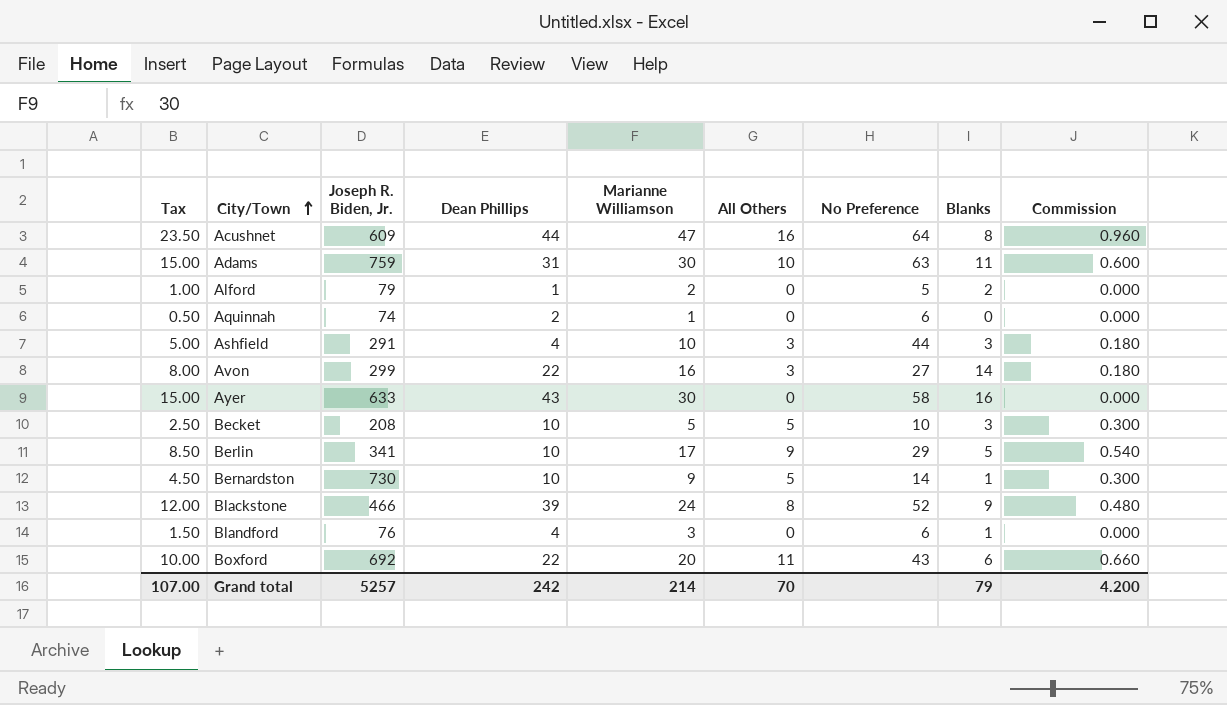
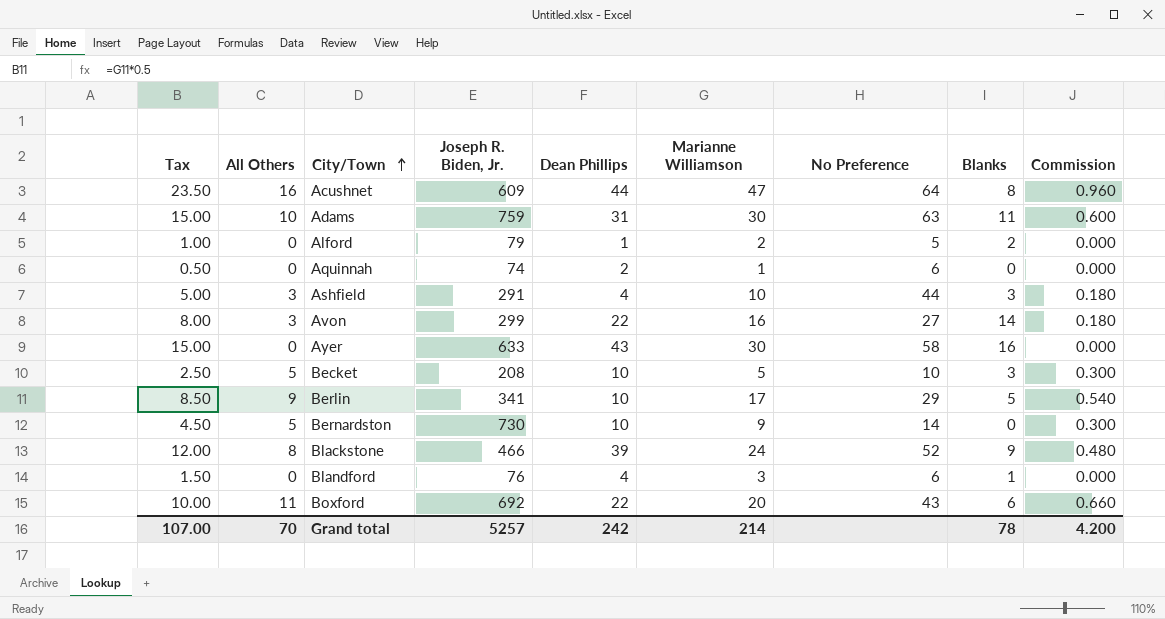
column All Others | position: 6 -> 2
Bernardston | Blanks: 1 -> 0
Grand total | Blanks: 79 -> 78

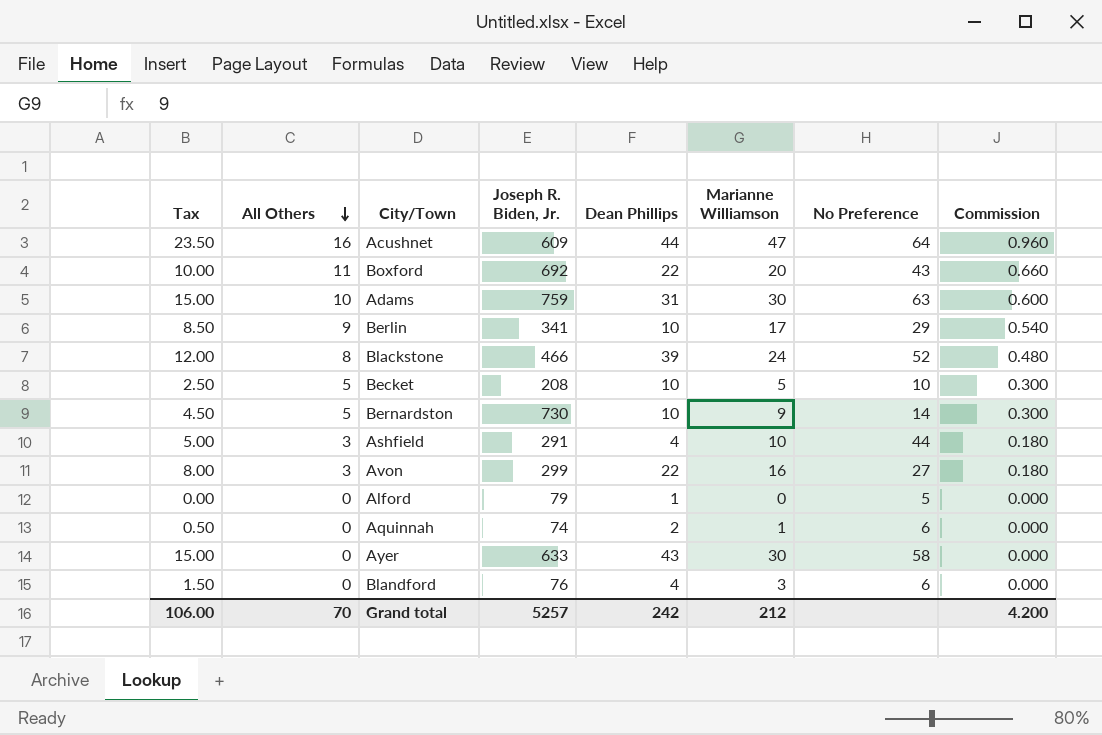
row order: City/Town ascending -> All Others descending
column Blanks | position: 8 -> none
Alford | Tax: 1.00 -> 0.00
Alford | Marianne Williamson: 2 -> 0
Grand total | Tax: 107.00 -> 106.00
Grand total | Marianne Williamson: 214 -> 212

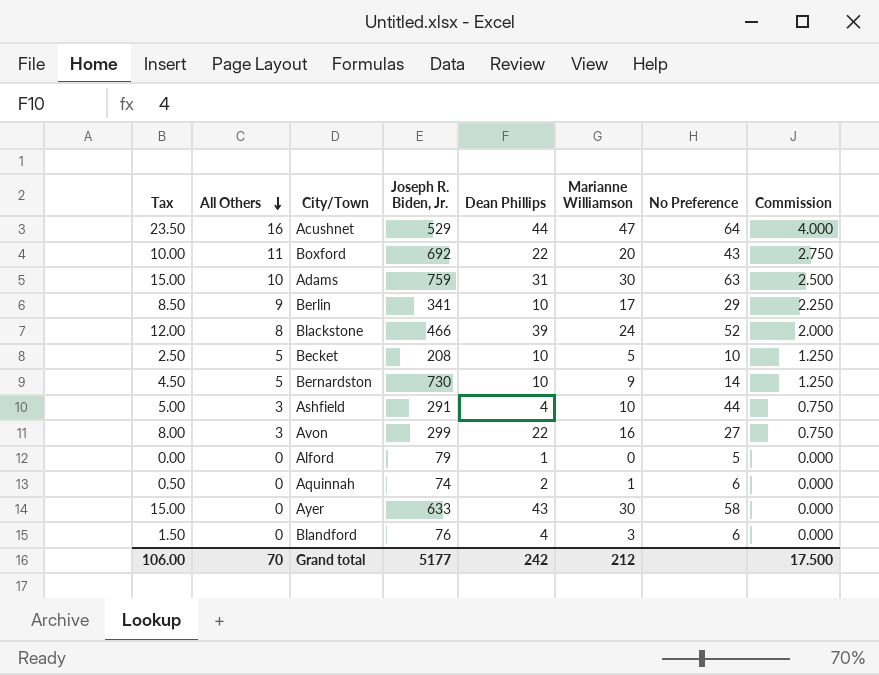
column Commission | formula: [All Others] * 0.06 -> [All Others] * 0.25
Acushnet | Joseph R. Biden, Jr.: 609 -> 529
Grand total | Joseph R. Biden, Jr.: 5257 -> 5177
Grand total | Commission: 4.200 -> 17.500

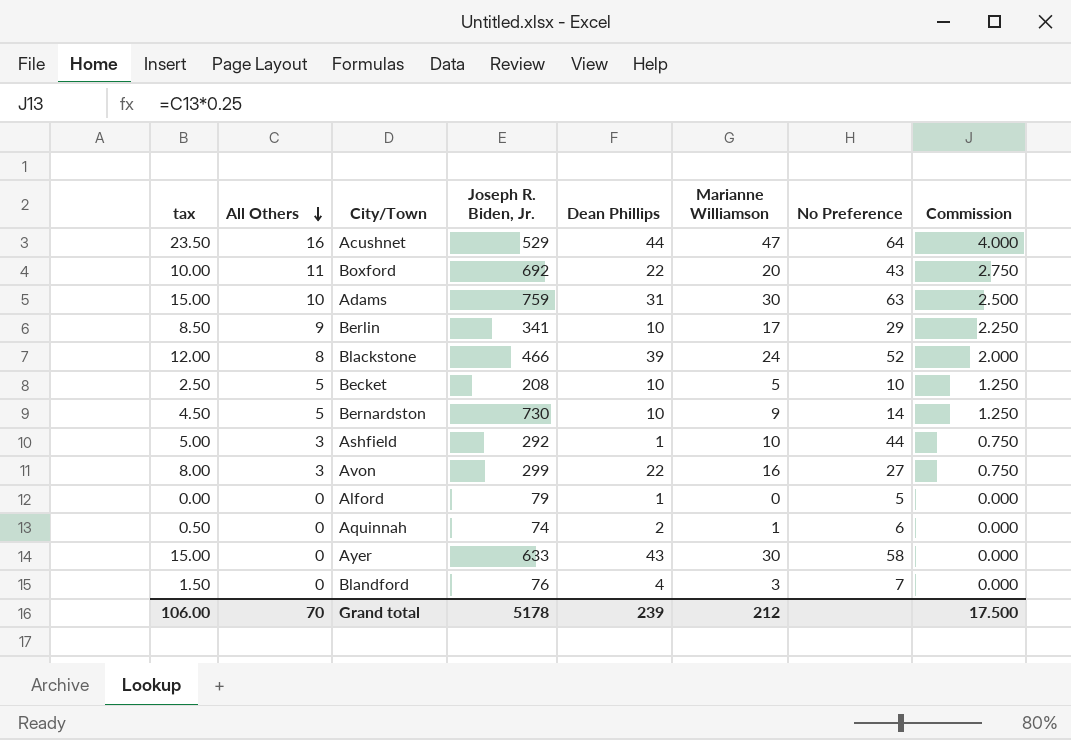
column name: Tax -> tax
Ashfield | Joseph R. Biden, Jr.: 291 -> 292
Ashfield | Dean Phillips: 4 -> 1
Blandford | No Preference: 6 -> 7
Grand total | Joseph R. Biden, Jr.: 5177 -> 5178
Grand total | Dean Phillips: 242 -> 239

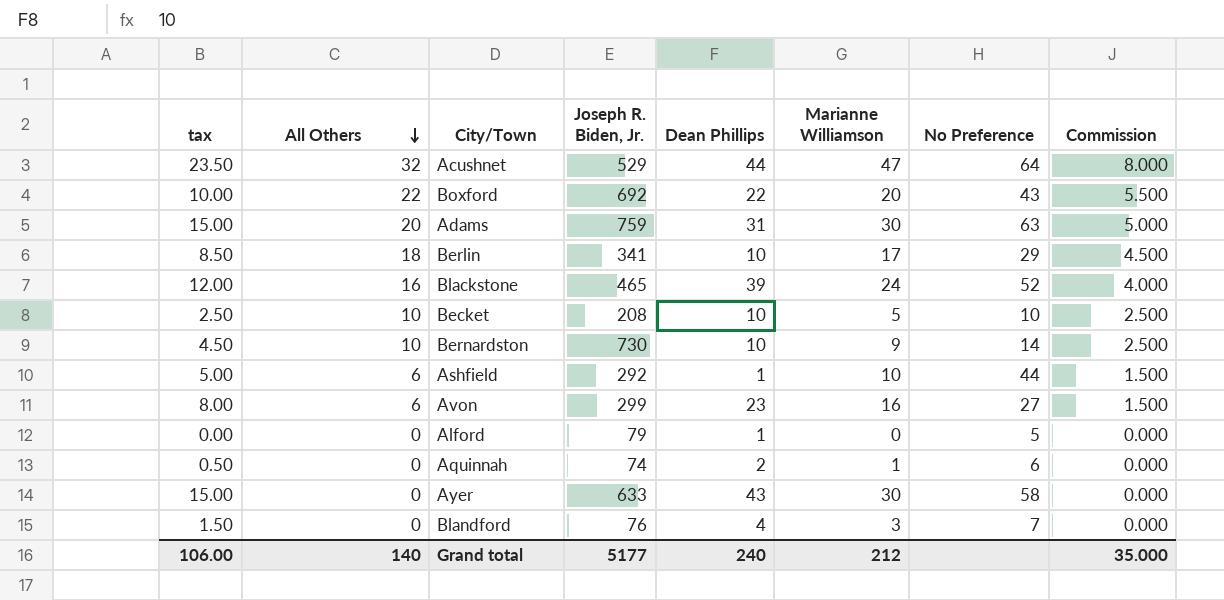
Acushnet | All Others: 16 -> 32
Acushnet | Commission: 4.000 -> 8.000
Boxford | All Others: 11 -> 22
Boxford | Commission: 2.750 -> 5.500
Adams | All Others: 10 -> 20
Adams | Commission: 2.500 -> 5.000
Berlin | All Others: 9 -> 18
Berlin | Commission: 2.250 -> 4.500
Blackstone | All Others: 8 -> 16
Blackstone | Joseph R. Biden, Jr.: 466 -> 465
Blackstone | Commission: 2.000 -> 4.000
Becket | All Others: 5 -> 10
Becket | Commission: 1.250 -> 2.500
Bernardston | All Others: 5 -> 10
Bernardston | Commission: 1.250 -> 2.500
Ashfield | All Others: 3 -> 6
Ashfield | Commission: 0.750 -> 1.500
Avon | All Others: 3 -> 6
Avon | Dean Phillips: 22 -> 23
Avon | Commission: 0.750 -> 1.500
Grand total | All Others: 70 -> 140
Grand total | Joseph R. Biden, Jr.: 5178 -> 5177
Grand total | Dean Phillips: 239 -> 240
Grand total | Commission: 17.500 -> 35.000

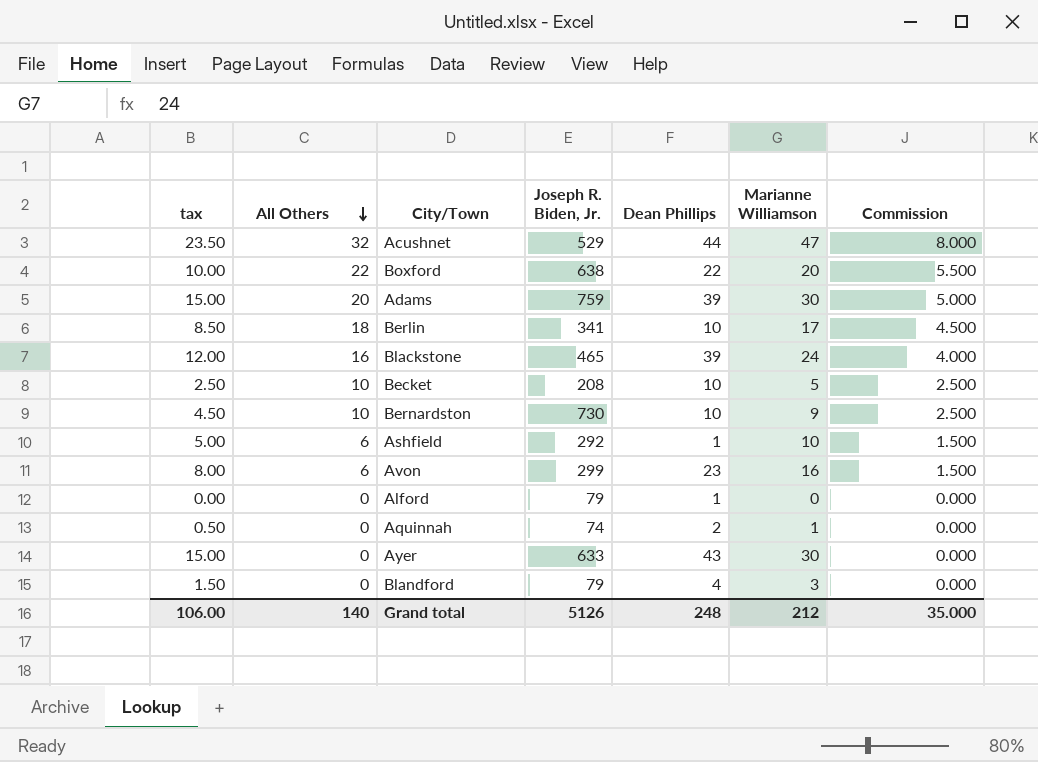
column No Preference | position: 7 -> none
Boxford | Joseph R. Biden, Jr.: 692 -> 638
Adams | Dean Phillips: 31 -> 39
Blandford | Joseph R. Biden, Jr.: 76 -> 79
Grand total | Joseph R. Biden, Jr.: 5177 -> 5126
Grand total | Dean Phillips: 240 -> 248

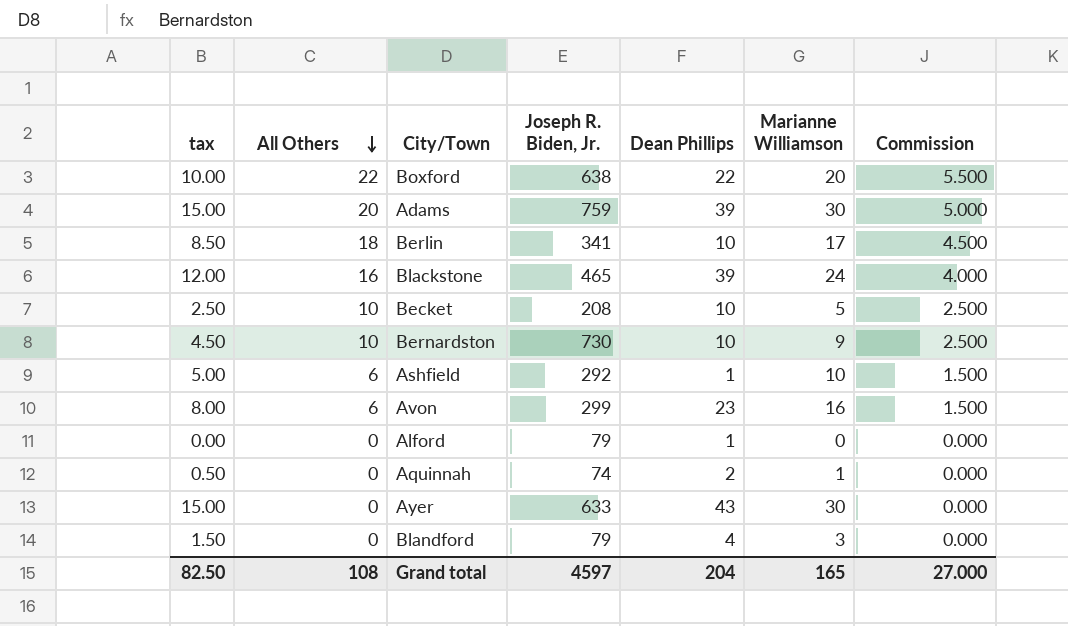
row Acushnet: 23.50 | 32 | 529 | 44 | 47 | 8.000 -> none
Grand total | tax: 106.00 -> 82.50
Grand total | All Others: 140 -> 108
Grand total | Joseph R. Biden, Jr.: 5126 -> 4597
Grand total | Dean Phillips: 248 -> 204
Grand total | Marianne Williamson: 212 -> 165
Grand total | Commission: 35.000 -> 27.000

